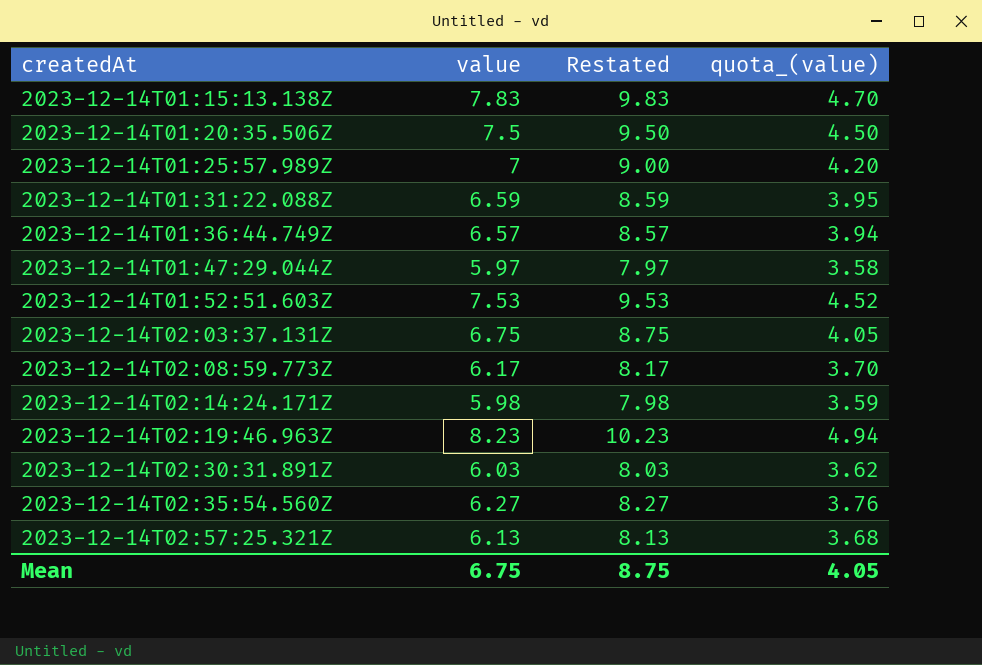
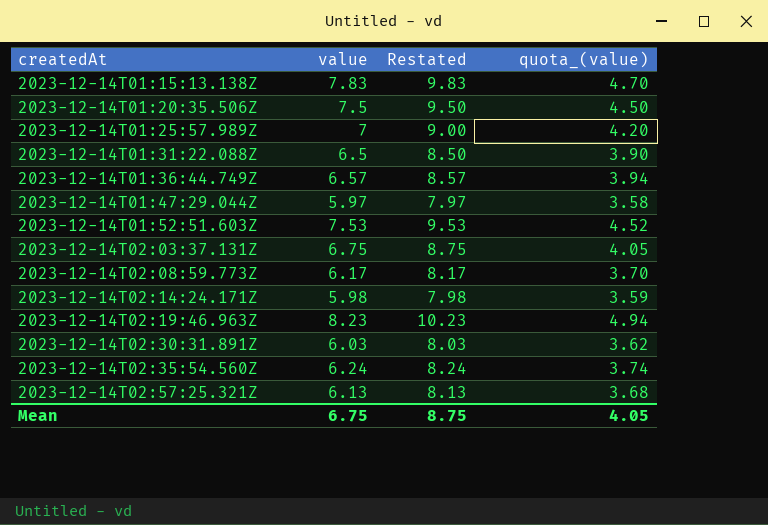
2023-12-14T01:31:22.088Z | value: 6.59 -> 6.5
2023-12-14T01:31:22.088Z | Restated: 8.59 -> 8.50
2023-12-14T01:31:22.088Z | quota_(value): 3.95 -> 3.90
2023-12-14T02:35:54.560Z | value: 6.27 -> 6.24
2023-12-14T02:35:54.560Z | Restated: 8.27 -> 8.24
2023-12-14T02:35:54.560Z | quota_(value): 3.76 -> 3.74

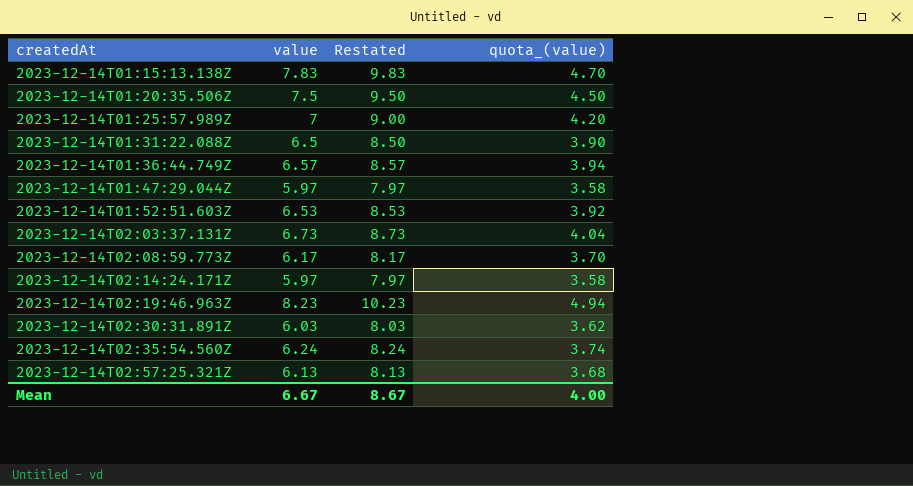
2023-12-14T01:52:51.603Z | value: 7.53 -> 6.53
2023-12-14T01:52:51.603Z | Restated: 9.53 -> 8.53
2023-12-14T01:52:51.603Z | quota_(value): 4.52 -> 3.92
2023-12-14T02:03:37.131Z | value: 6.75 -> 6.73
2023-12-14T02:03:37.131Z | Restated: 8.75 -> 8.73
2023-12-14T02:03:37.131Z | quota_(value): 4.05 -> 4.04
2023-12-14T02:14:24.171Z | value: 5.98 -> 5.97
2023-12-14T02:14:24.171Z | Restated: 7.98 -> 7.97
2023-12-14T02:14:24.171Z | quota_(value): 3.59 -> 3.58
Mean | value: 6.75 -> 6.67
Mean | Restated: 8.75 -> 8.67
Mean | quota_(value): 4.05 -> 4.00

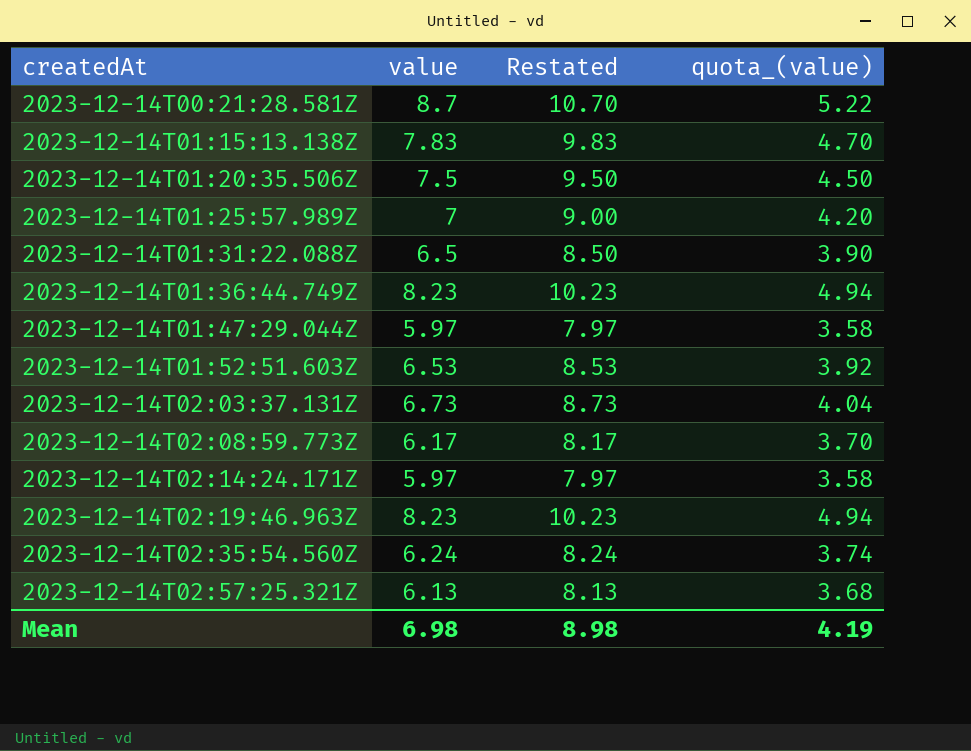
row 2023-12-14T02:30:31.891Z: 6.03 | 8.03 | 3.62 -> none
row 2023-12-14T00:21:28.581Z: none -> 8.7 | 10.70 | 5.22
2023-12-14T01:36:44.749Z | value: 6.57 -> 8.23
2023-12-14T01:36:44.749Z | Restated: 8.57 -> 10.23
2023-12-14T01:36:44.749Z | quota_(value): 3.94 -> 4.94
Mean | value: 6.67 -> 6.98
Mean | Restated: 8.67 -> 8.98
Mean | quota_(value): 4.00 -> 4.19

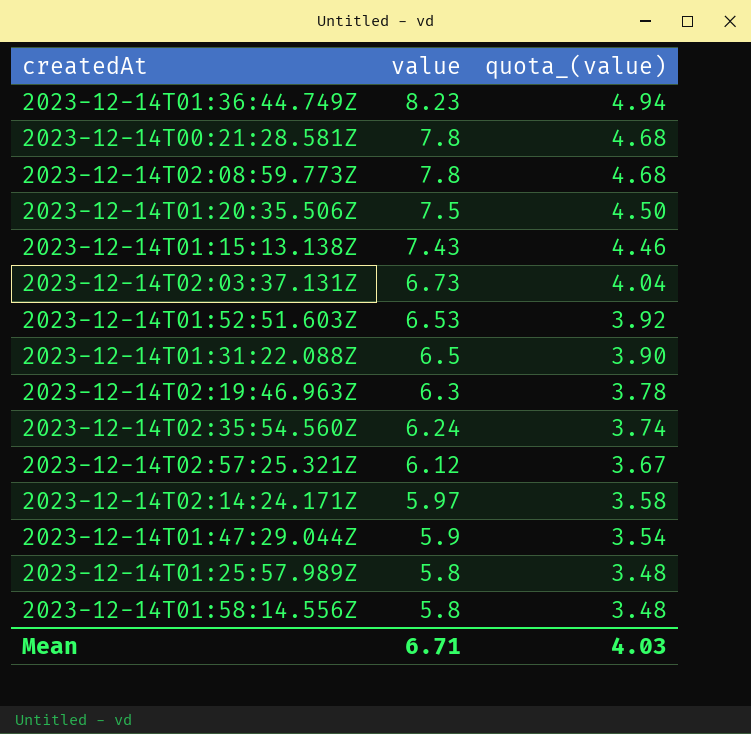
row order: createdAt ascending -> value descending
column Restated | formula: [value] + 2 -> none
2023-12-14T00:21:28.581Z | value: 8.7 -> 7.8
2023-12-14T00:21:28.581Z | quota_(value): 5.22 -> 4.68
2023-12-14T02:08:59.773Z | value: 6.17 -> 7.8
2023-12-14T02:08:59.773Z | quota_(value): 3.70 -> 4.68
2023-12-14T01:15:13.138Z | value: 7.83 -> 7.43
2023-12-14T01:15:13.138Z | quota_(value): 4.70 -> 4.46
2023-12-14T02:19:46.963Z | value: 8.23 -> 6.3
2023-12-14T02:19:46.963Z | quota_(value): 4.94 -> 3.78
2023-12-14T02:57:25.321Z | value: 6.13 -> 6.12
2023-12-14T02:57:25.321Z | quota_(value): 3.68 -> 3.67
2023-12-14T01:47:29.044Z | value: 5.97 -> 5.9
2023-12-14T01:47:29.044Z | quota_(value): 3.58 -> 3.54
2023-12-14T01:25:57.989Z | value: 7 -> 5.8
2023-12-14T01:25:57.989Z | quota_(value): 4.20 -> 3.48
row 2023-12-14T01:58:14.556Z: none -> 5.8 | 3.48
Mean | value: 6.98 -> 6.71
Mean | quota_(value): 4.19 -> 4.03

